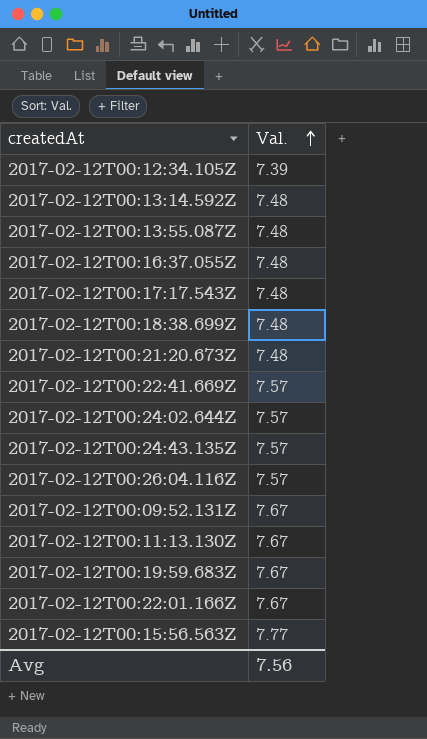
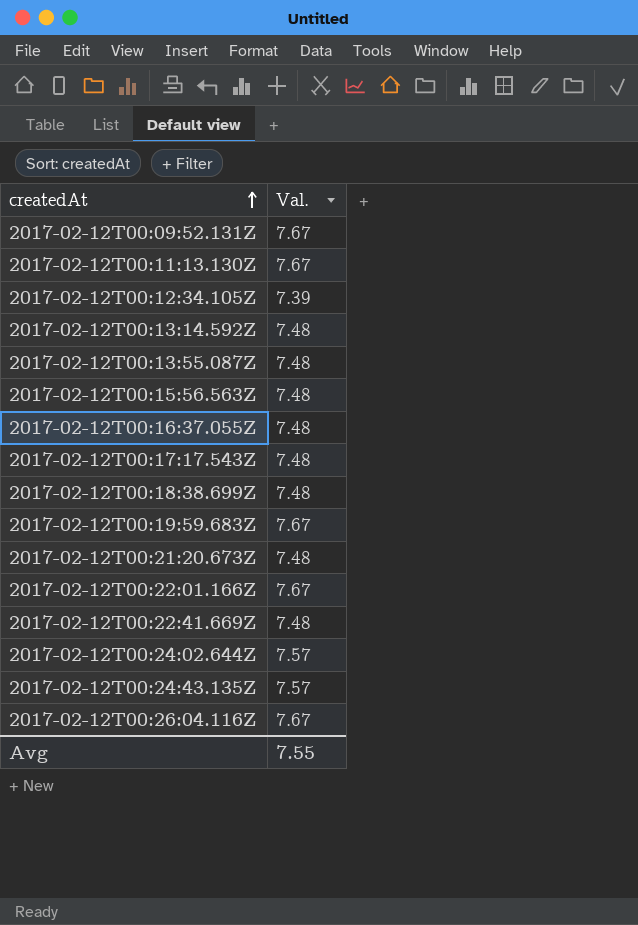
row order: Val. ascending -> createdAt ascending
2017-02-12T00:15:56.563Z | Val.: 7.77 -> 7.48
2017-02-12T00:22:41.669Z | Val.: 7.57 -> 7.48
2017-02-12T00:26:04.116Z | Val.: 7.57 -> 7.67
Avg | Val.: 7.56 -> 7.55

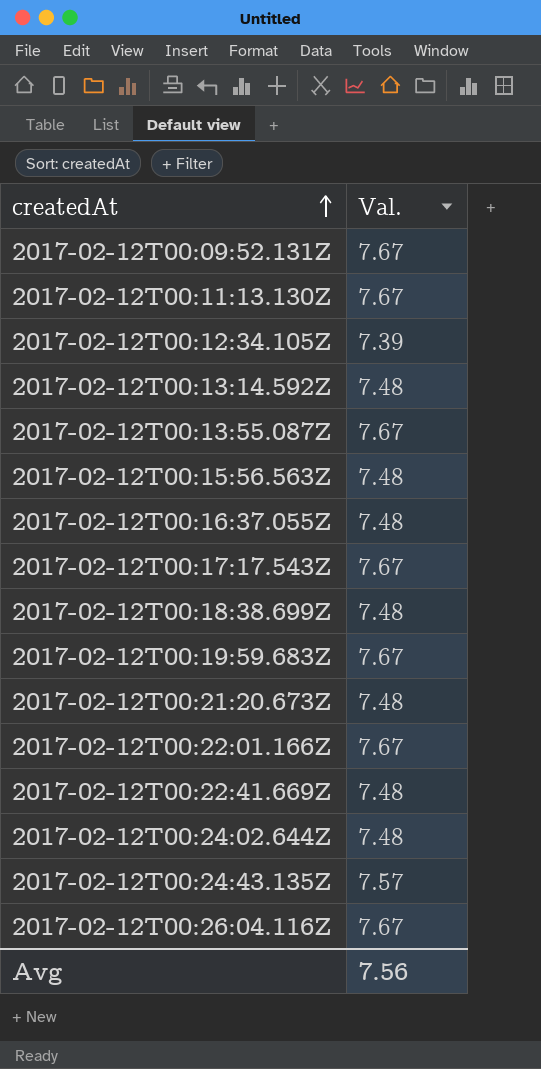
2017-02-12T00:13:55.087Z | Val.: 7.48 -> 7.67
2017-02-12T00:17:17.543Z | Val.: 7.48 -> 7.67
2017-02-12T00:24:02.644Z | Val.: 7.57 -> 7.48
Avg | Val.: 7.55 -> 7.56

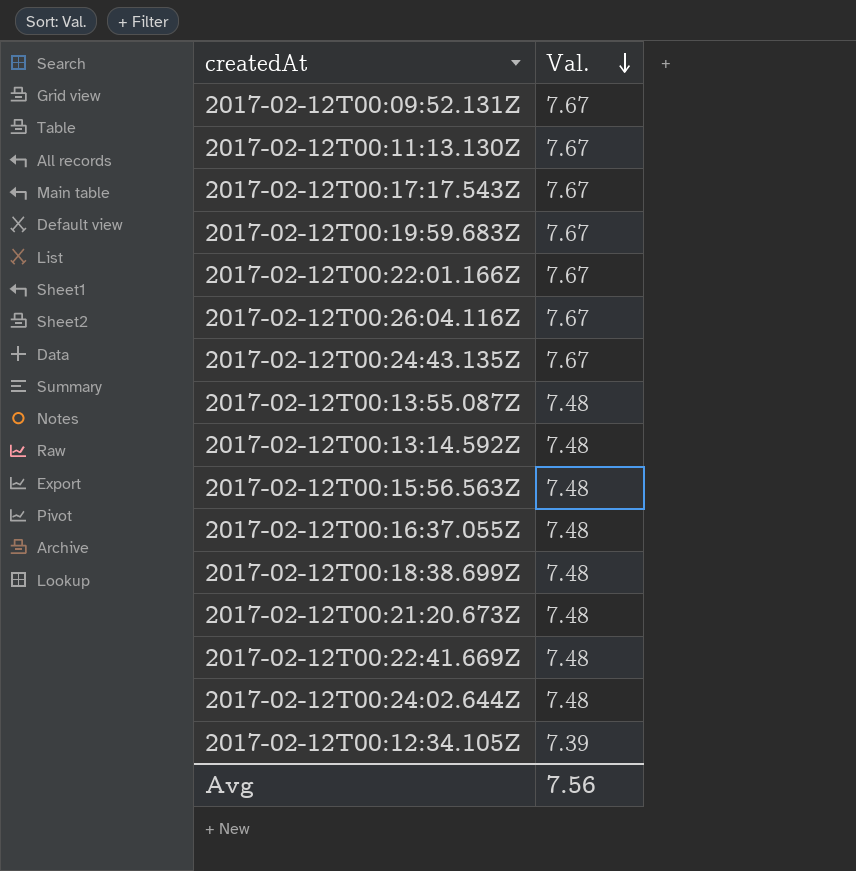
row order: createdAt ascending -> Val. descending
2017-02-12T00:24:43.135Z | Val.: 7.57 -> 7.67
2017-02-12T00:13:55.087Z | Val.: 7.67 -> 7.48

